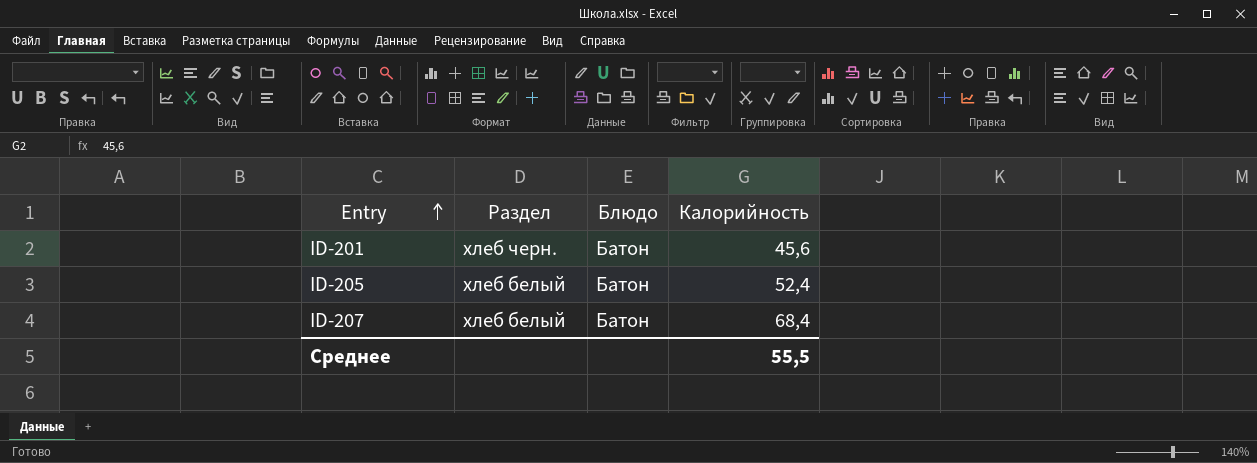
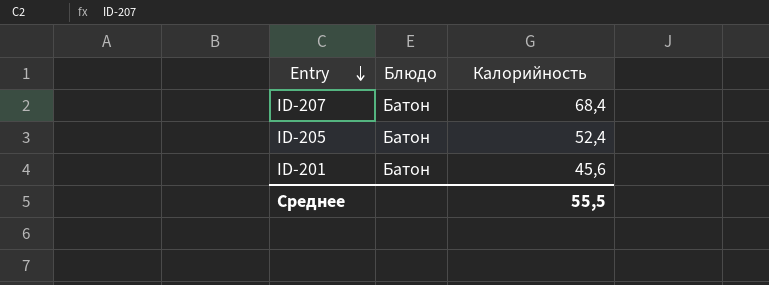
row order: Entry ascending -> Entry descending
column Раздел | position: 2 -> none

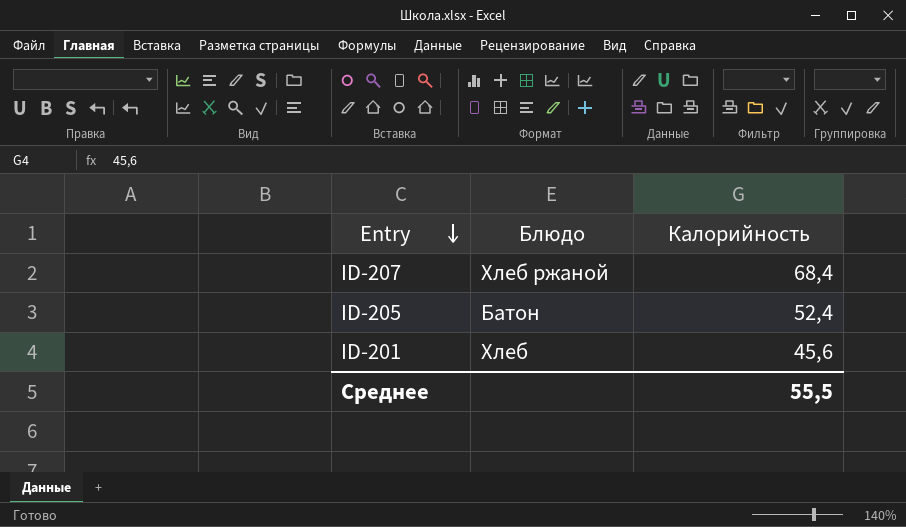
ID-207 | Блюдо: Батон -> Хлеб ржаной
ID-201 | Блюдо: Батон -> Хлеб

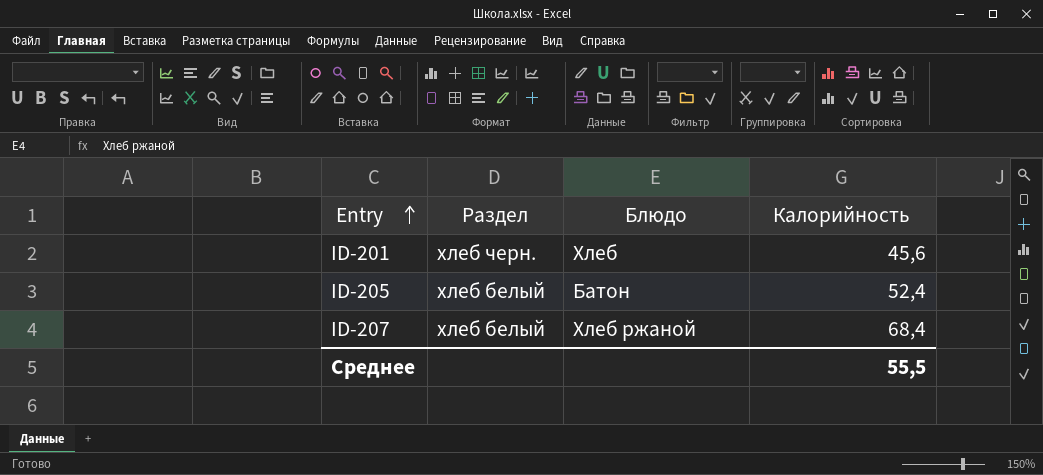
row order: Entry descending -> Entry ascending
column Раздел | position: none -> 2

